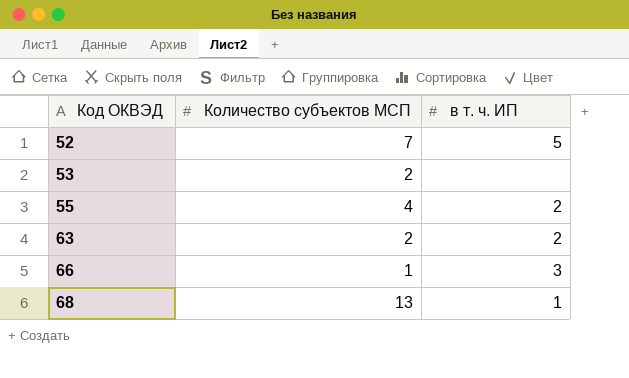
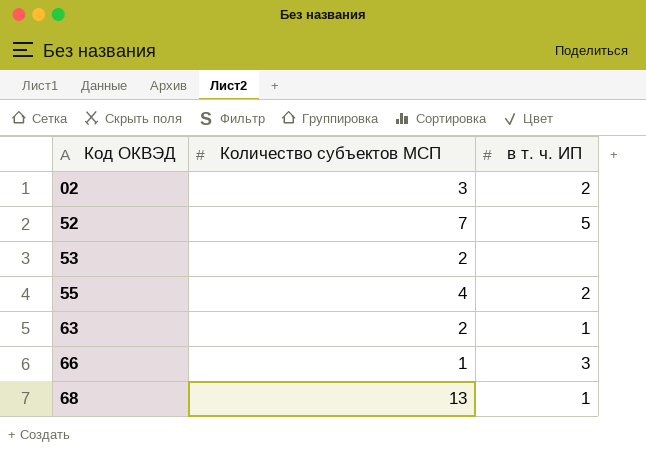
row 02: none -> 3 | 2
63 | в т. ч. ИП: 2 -> 1

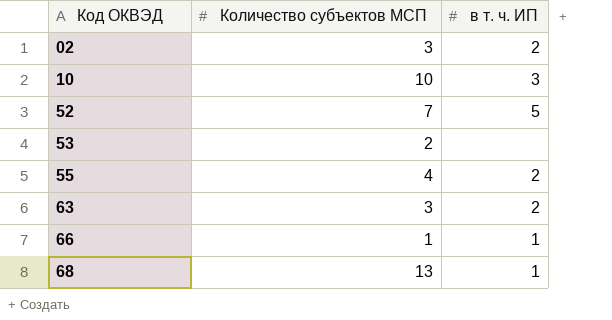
row 10: none -> 10 | 3
63 | Количество субъектов МСП: 2 -> 3
63 | в т. ч. ИП: 1 -> 2
66 | в т. ч. ИП: 3 -> 1

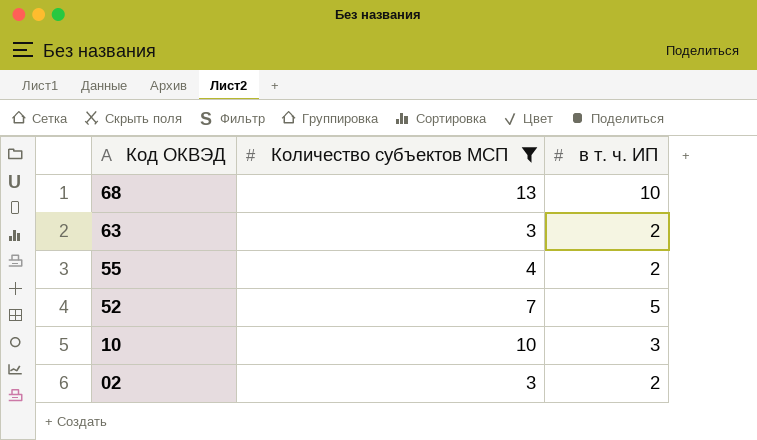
filter: none -> Количество субъектов МСП >= 3
row order: Код ОКВЭД ascending -> Код ОКВЭД descending
68 | в т. ч. ИП: 1 -> 10

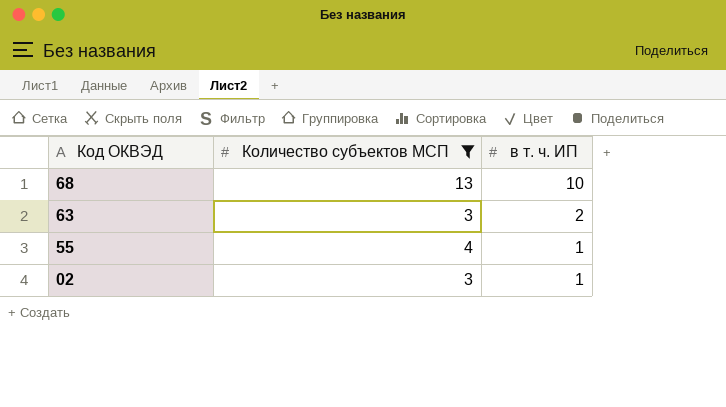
row 52: 7 | 5 -> none
row 10: 10 | 3 -> none
55 | в т. ч. ИП: 2 -> 1
02 | в т. ч. ИП: 2 -> 1

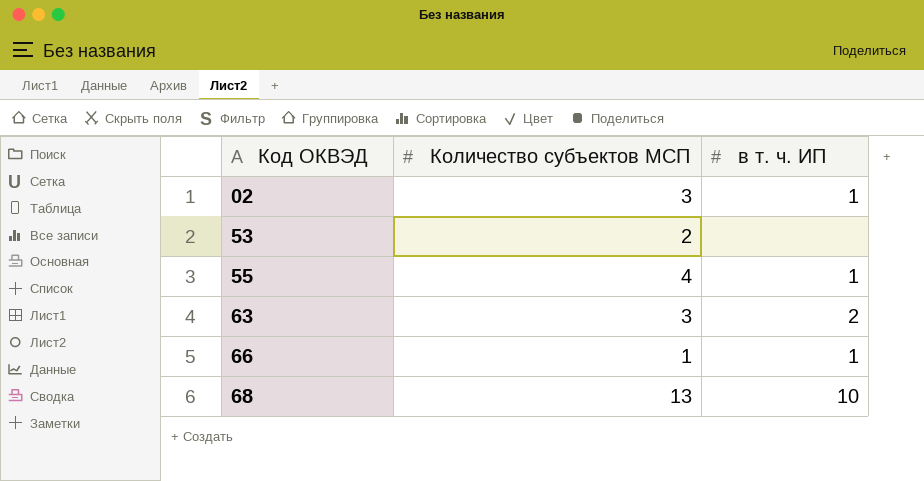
filter: Количество субъектов МСП >= 3 -> none
row order: Код ОКВЭД descending -> Код ОКВЭД ascending

